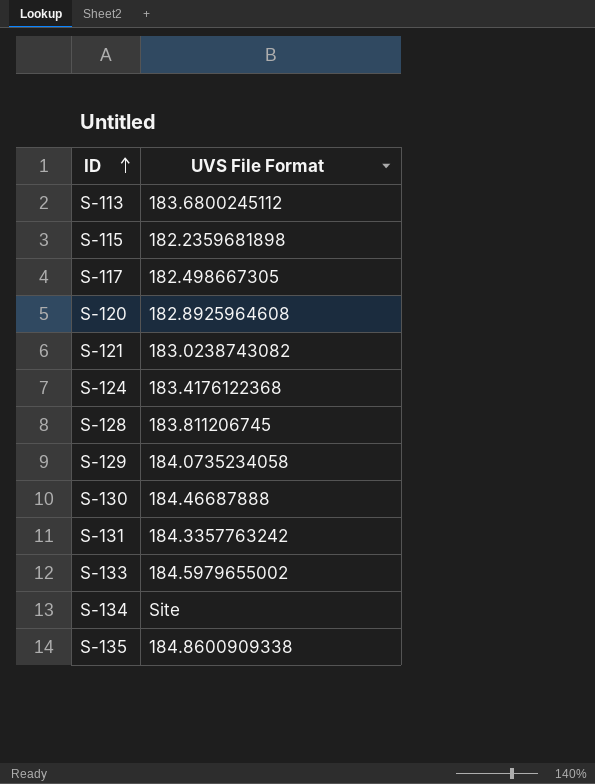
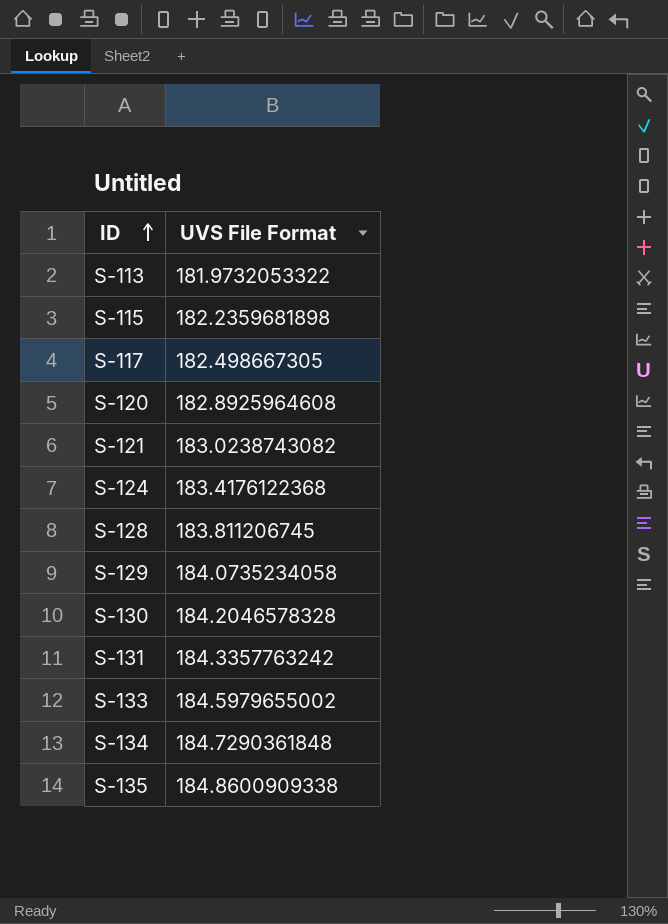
S-113 | UVS File Format: 183.6800245112 -> 181.9732053322
S-130 | UVS File Format: 184.46687888 -> 184.2046578328
S-134 | UVS File Format: Site -> 184.7290361848

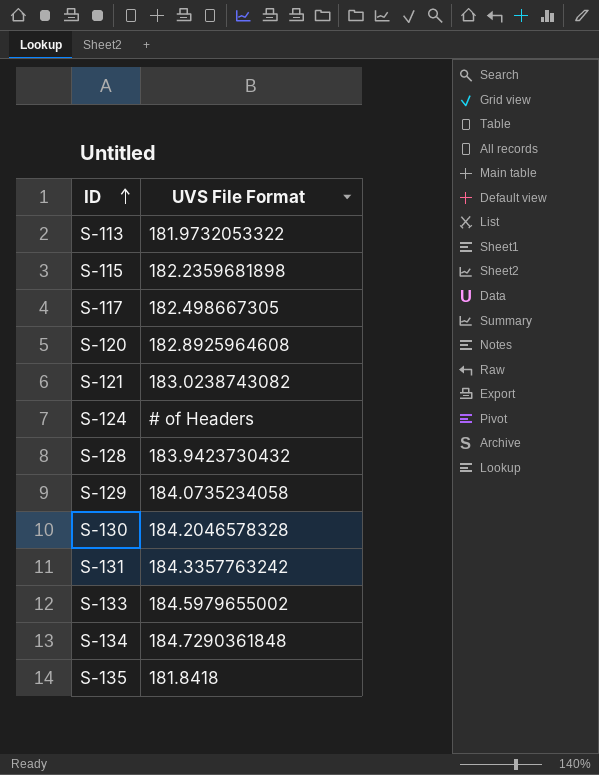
S-124 | UVS File Format: 183.4176122368 -> # of Headers
S-128 | UVS File Format: 183.811206745 -> 183.9423730432
S-135 | UVS File Format: 184.8600909338 -> 181.8418

